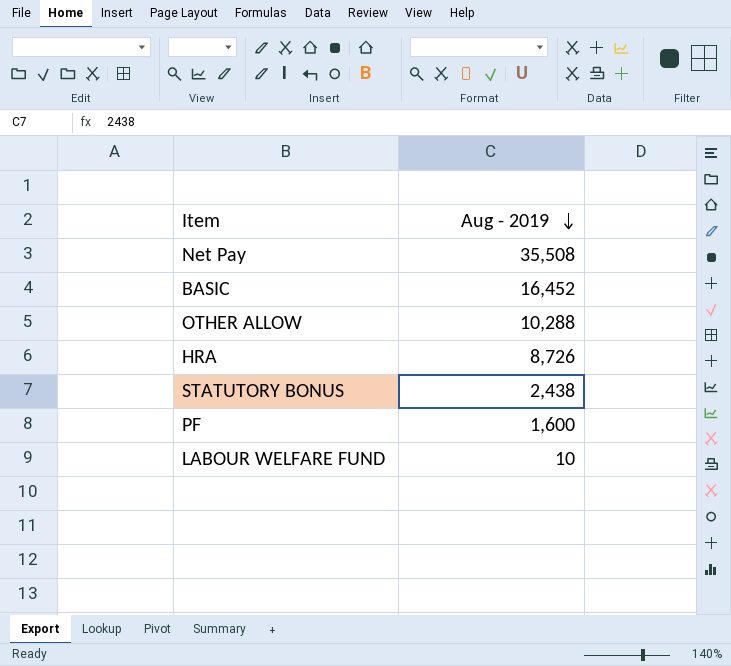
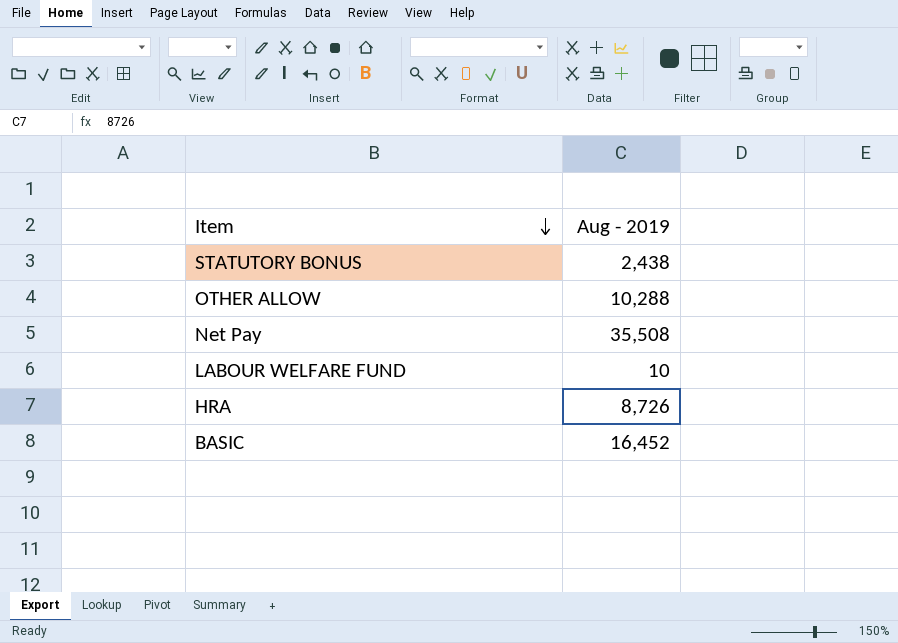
row order: Aug - 2019 descending -> Item descending
row PF: 1,600 -> none

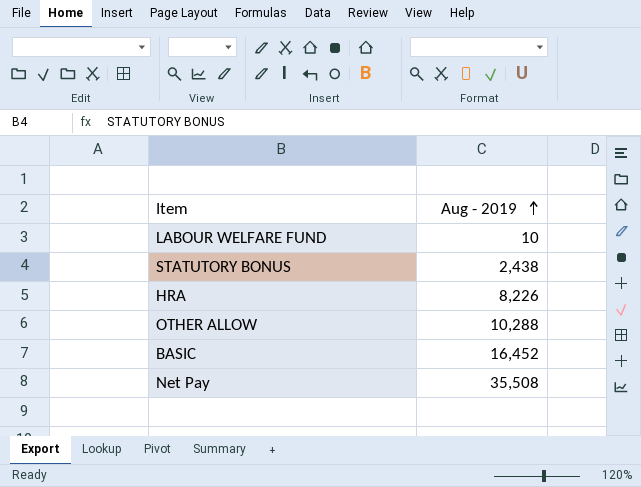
row order: Item descending -> Aug - 2019 ascending
HRA | Aug - 2019: 8,726 -> 8,226

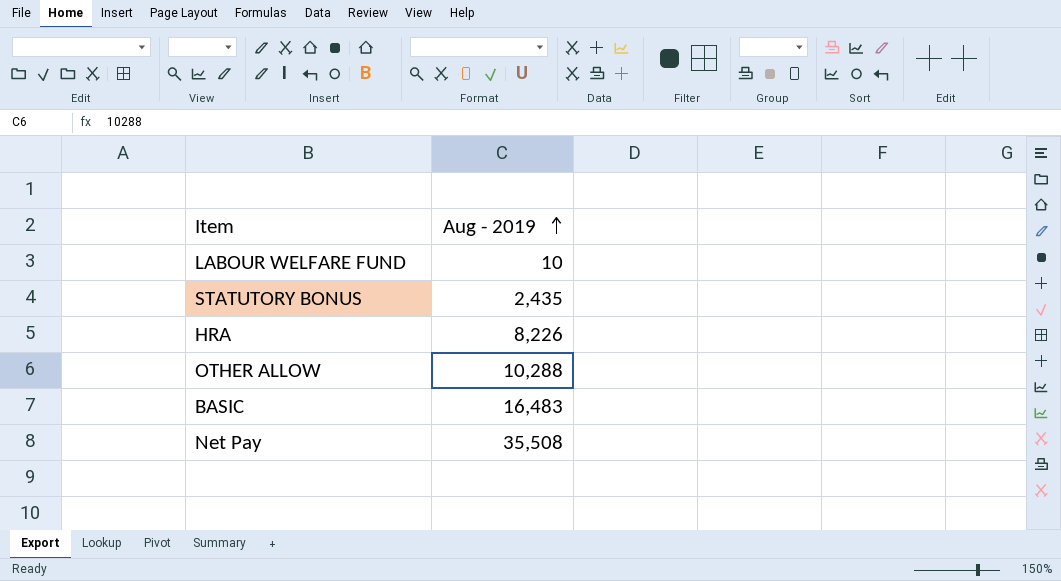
STATUTORY BONUS | Aug - 2019: 2,438 -> 2,435
BASIC | Aug - 2019: 16,452 -> 16,483

